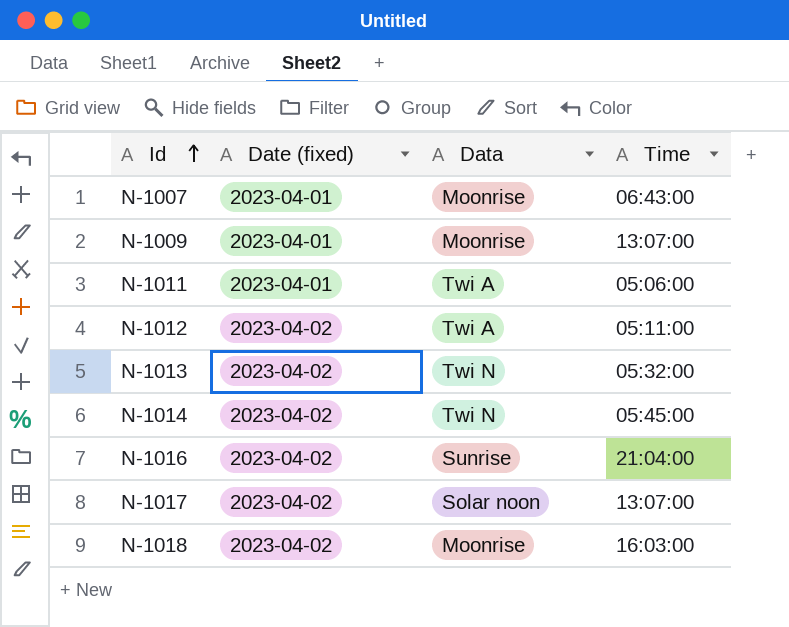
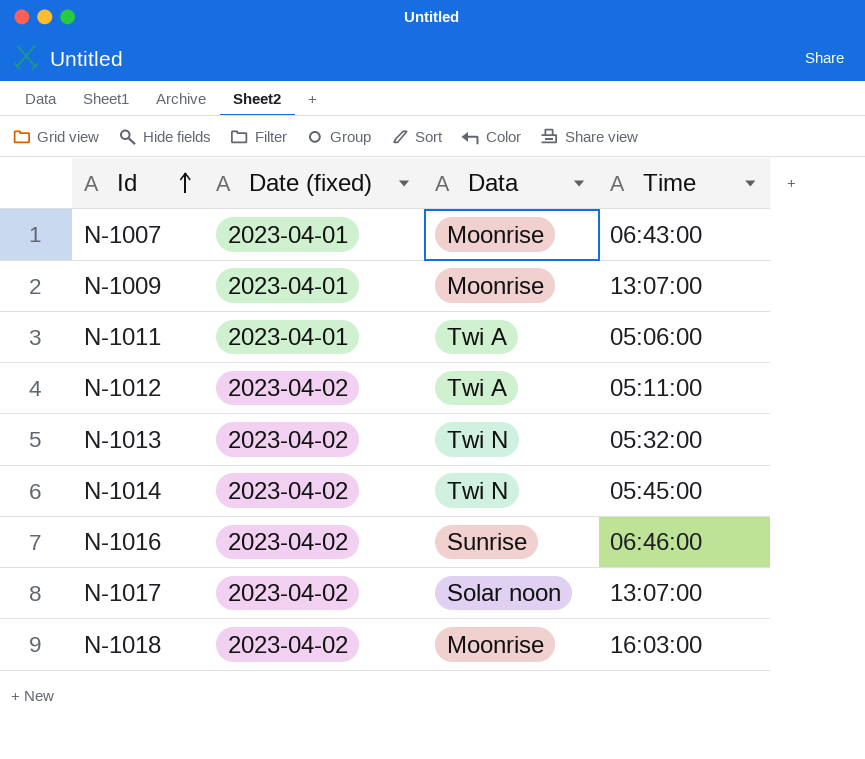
N-1016 | Time: 21:04:00 -> 06:46:00

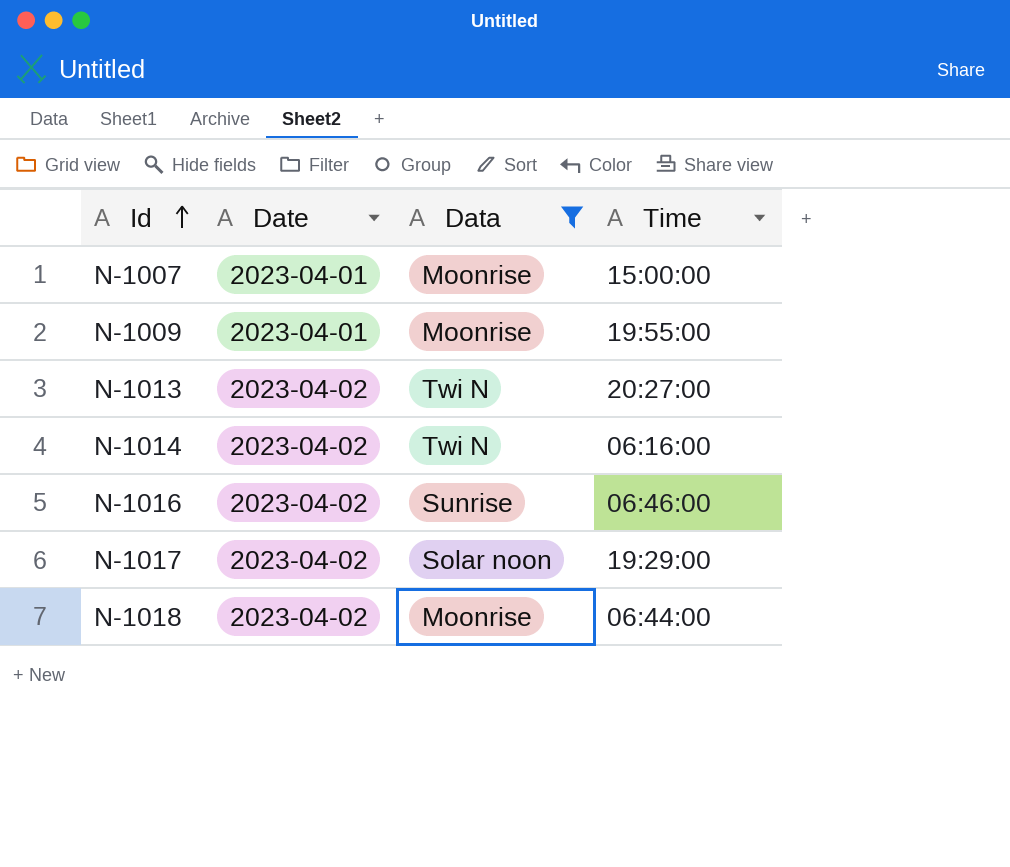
filter: none -> Data != Twi A
column name: Date (fixed) -> Date
N-1007 | Time: 06:43:00 -> 15:00:00
N-1009 | Time: 13:07:00 -> 19:55:00
N-1013 | Time: 05:32:00 -> 20:27:00
N-1014 | Time: 05:45:00 -> 06:16:00
N-1017 | Time: 13:07:00 -> 19:29:00
N-1018 | Time: 16:03:00 -> 06:44:00

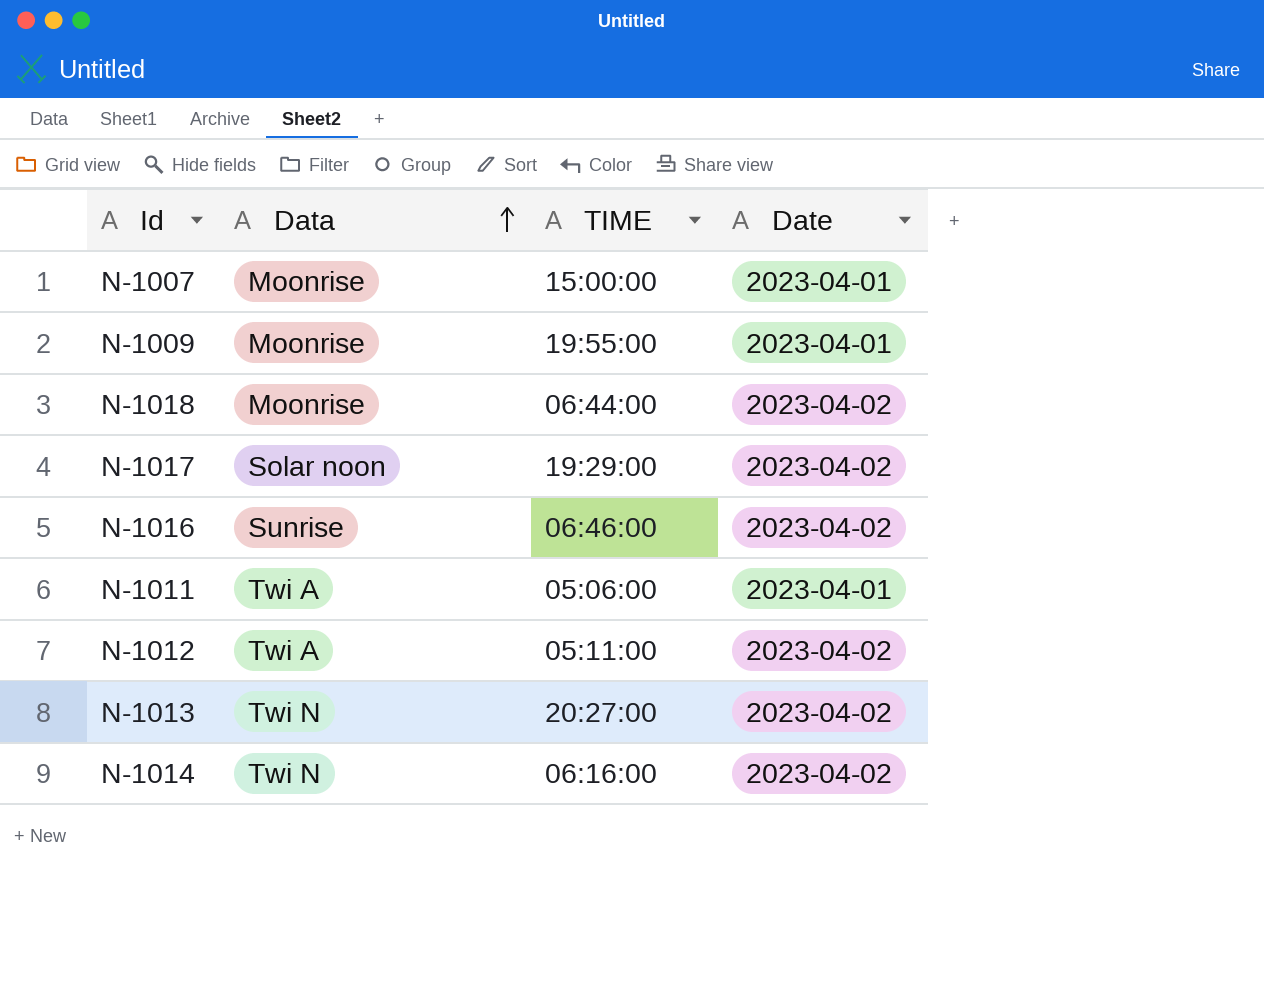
filter: Data != Twi A -> none
row order: Id ascending -> Data ascending
column name: Time -> TIME
column Date | position: 2 -> 4

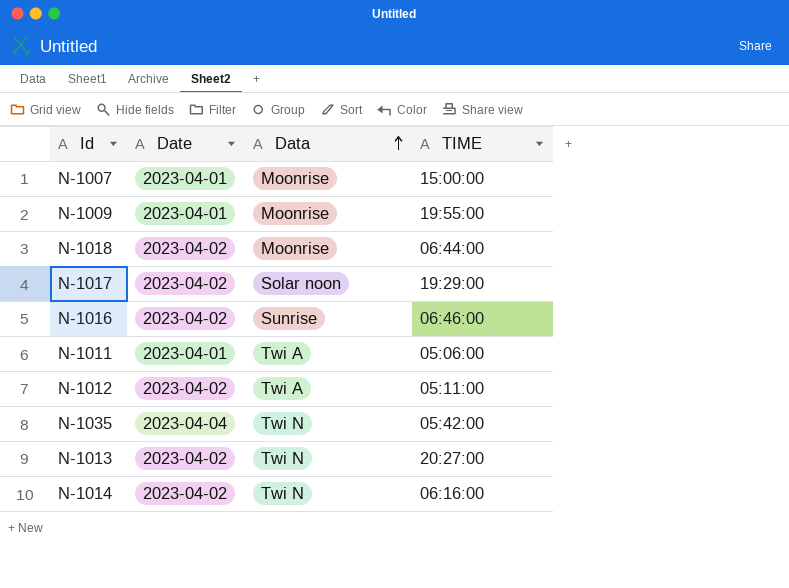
column Date | position: 4 -> 2
row N-1035: none -> 2023-04-04 | Twi N | 05:42:00

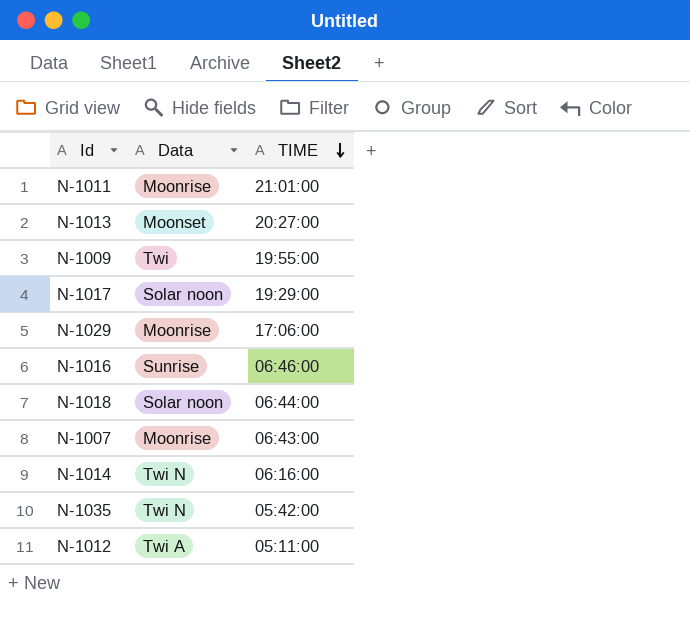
row order: Data ascending -> TIME descending
column Date | position: 2 -> none
N-1011 | Data: Twi A -> Moonrise
N-1011 | TIME: 05:06:00 -> 21:01:00
N-1013 | Data: Twi N -> Moonset
N-1009 | Data: Moonrise -> Twi
row N-1029: none -> Moonrise | 17:06:00
N-1018 | Data: Moonrise -> Solar noon
N-1007 | TIME: 15:00:00 -> 06:43:00

